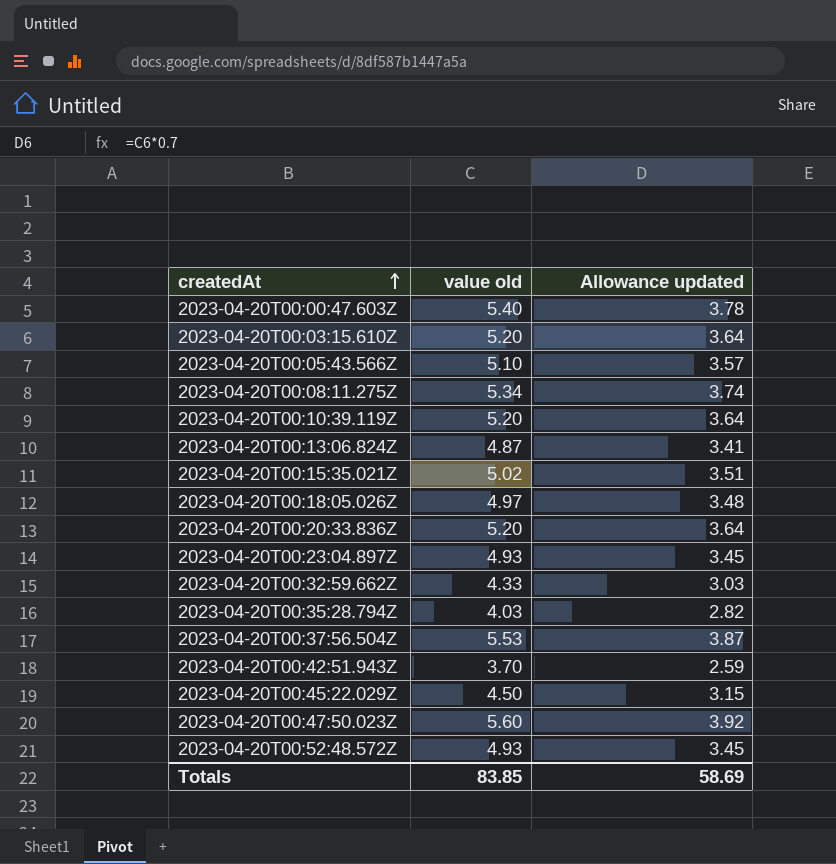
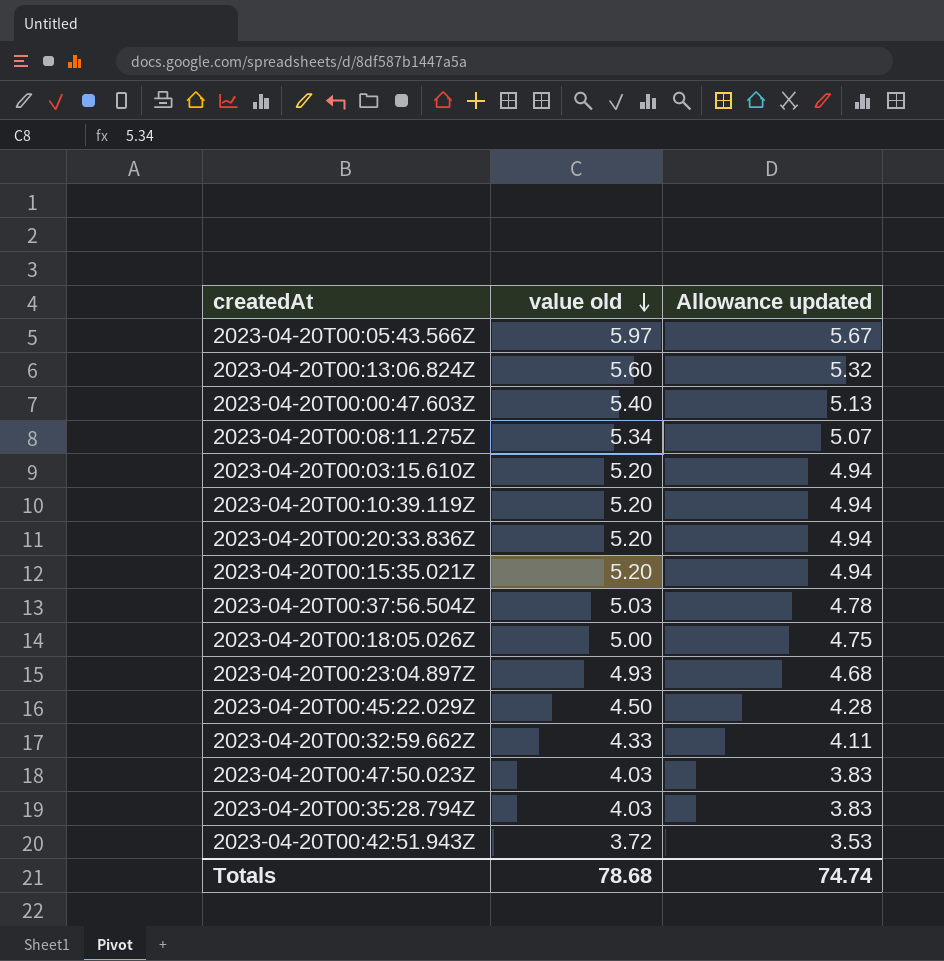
row order: createdAt ascending -> value old descending
column Allowance updated | formula: [value old] * 0.7 -> [value old] * 0.95
row 2023-04-20T00:52:48.572Z: 4.93 | 3.45 -> none
2023-04-20T00:05:43.566Z | value old: 5.10 -> 5.97
2023-04-20T00:13:06.824Z | value old: 4.87 -> 5.60
2023-04-20T00:15:35.021Z | value old: 5.02 -> 5.20
2023-04-20T00:37:56.504Z | value old: 5.53 -> 5.03
2023-04-20T00:18:05.026Z | value old: 4.97 -> 5.00
2023-04-20T00:47:50.023Z | value old: 5.60 -> 4.03
2023-04-20T00:42:51.943Z | value old: 3.70 -> 3.72
Totals | value old: 83.85 -> 78.68
Totals | Allowance updated: 58.69 -> 74.74

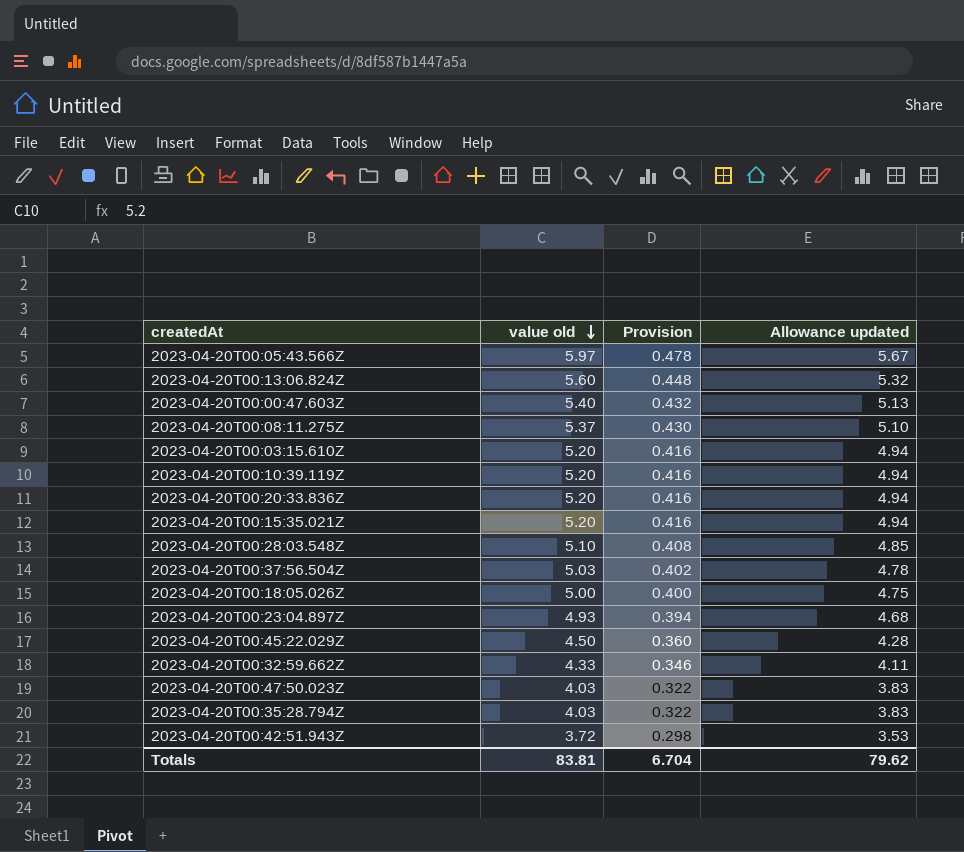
column Provision | formula: none -> [value old] * 0.08
2023-04-20T00:08:11.275Z | value old: 5.34 -> 5.37
2023-04-20T00:08:11.275Z | Allowance updated: 5.07 -> 5.10
row 2023-04-20T00:28:03.548Z: none -> 5.10 | 0.408 | 4.85
Totals | value old: 78.68 -> 83.81
Totals | Allowance updated: 74.74 -> 79.62

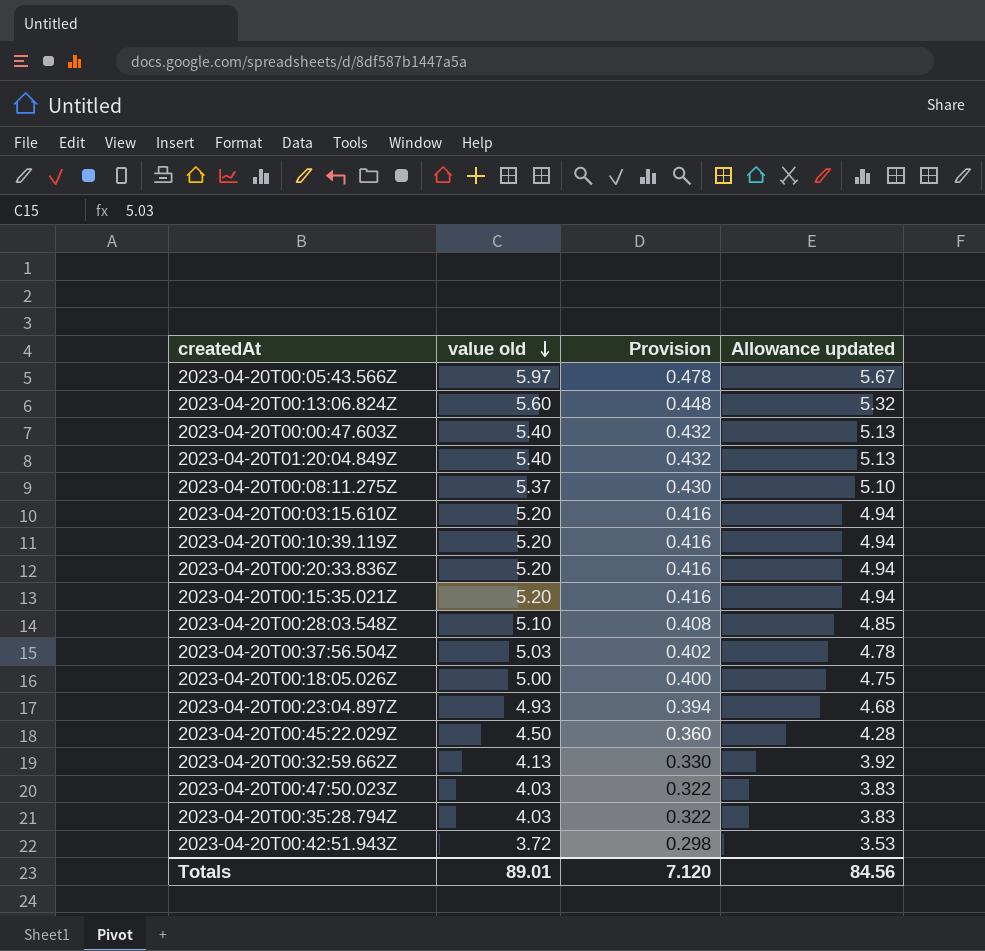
row 2023-04-20T01:20:04.849Z: none -> 5.40 | 0.432 | 5.13
2023-04-20T00:32:59.662Z | value old: 4.33 -> 4.13
2023-04-20T00:32:59.662Z | Provision: 0.346 -> 0.330
2023-04-20T00:32:59.662Z | Allowance updated: 4.11 -> 3.92
Totals | value old: 83.81 -> 89.01
Totals | Provision: 6.704 -> 7.120
Totals | Allowance updated: 79.62 -> 84.56

